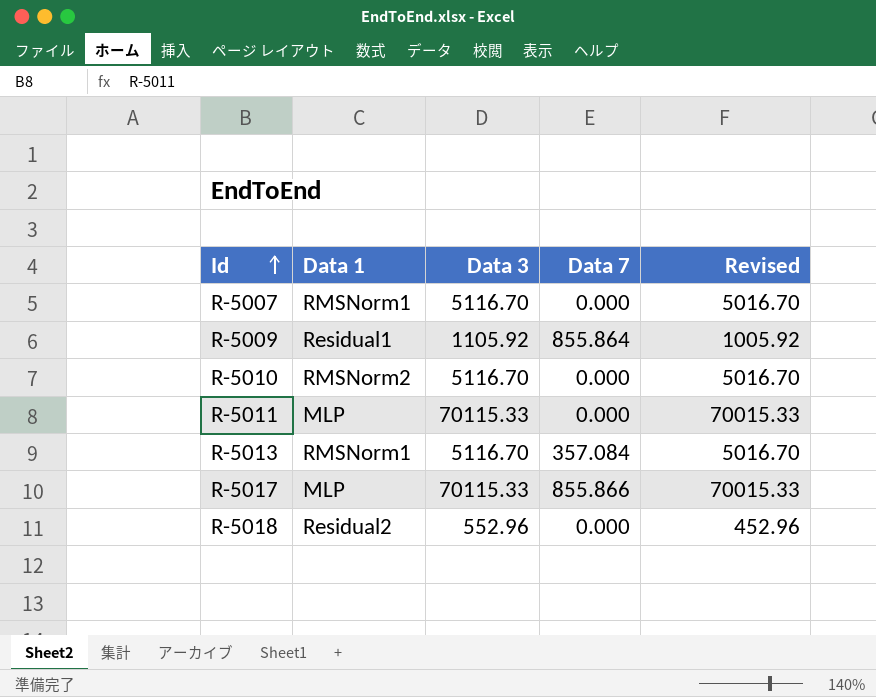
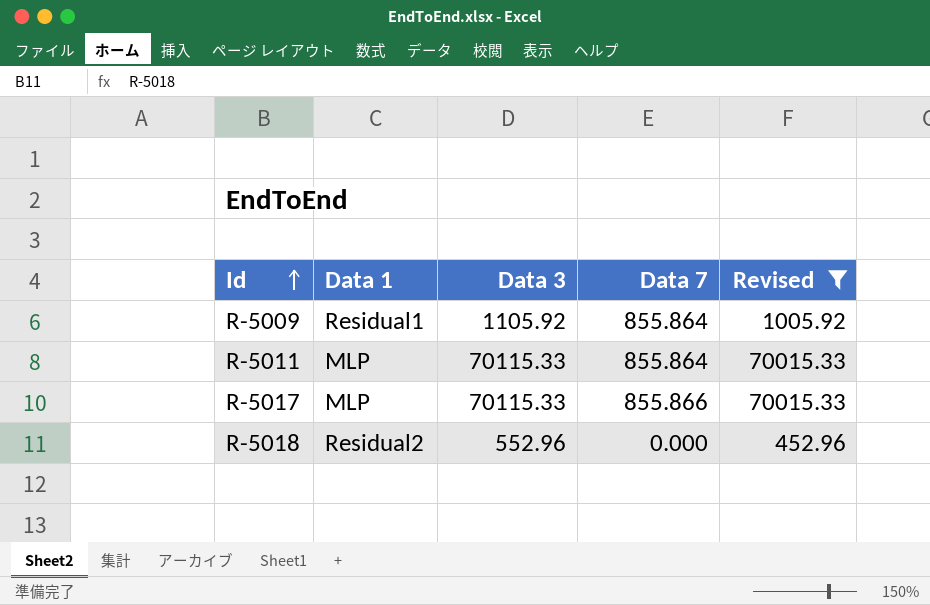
filter: none -> Revised != 5016.70
R-5011 | Data 7: 0.000 -> 855.864

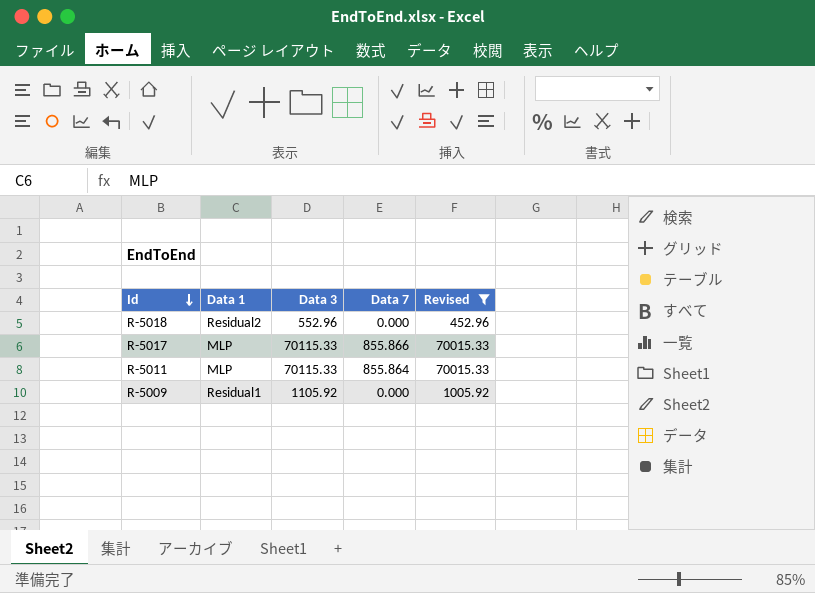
row order: Id ascending -> Id descending
R-5009 | Data 7: 855.864 -> 0.000

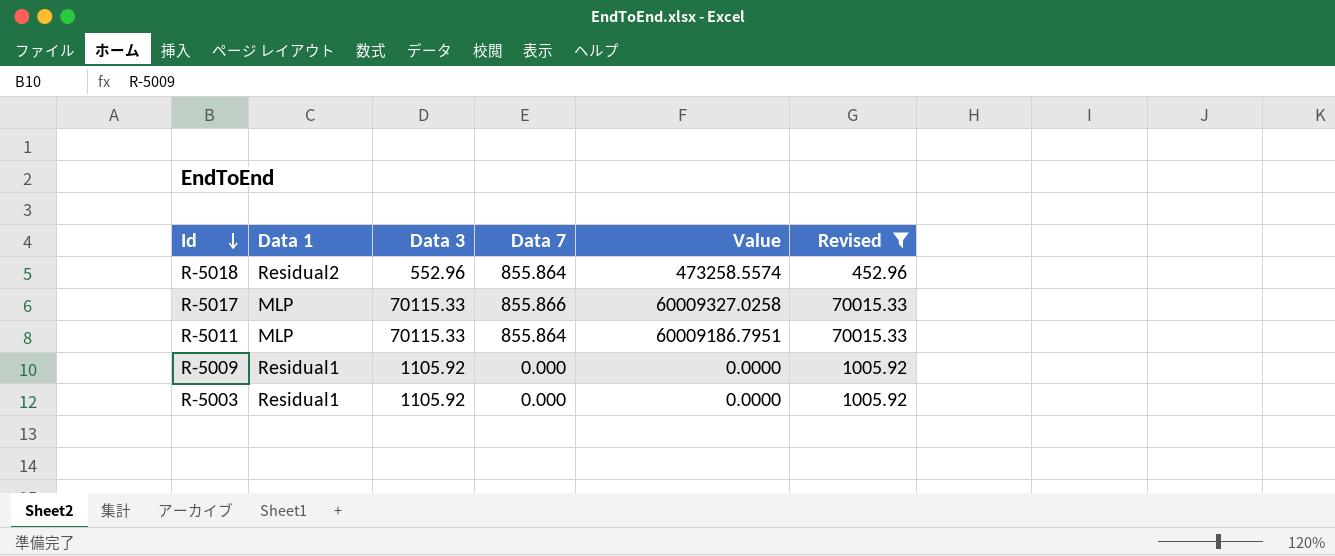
column Value | formula: none -> [Data 3] * [Data 7]
R-5018 | Data 7: 0.000 -> 855.864
row R-5003: none -> Residual1 | 1105.92 | 0.000 | 0.0000 | 1005.92

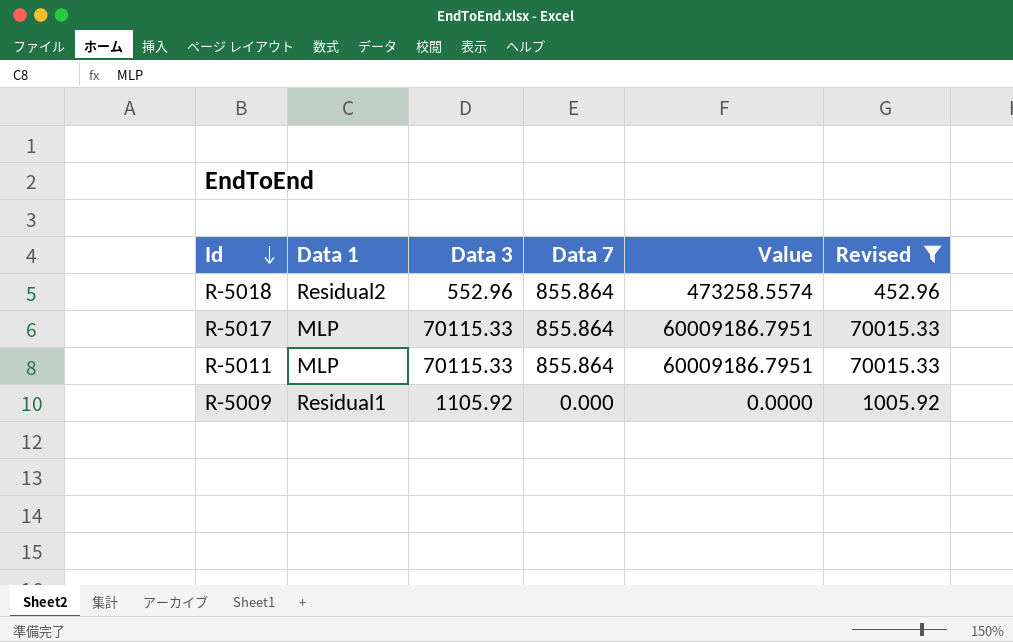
row R-5003: Residual1 | 1105.92 | 0.000 | 0.0000 | 1005.92 -> none
R-5017 | Data 7: 855.866 -> 855.864
R-5017 | Value: 60009327.0258 -> 60009186.7951

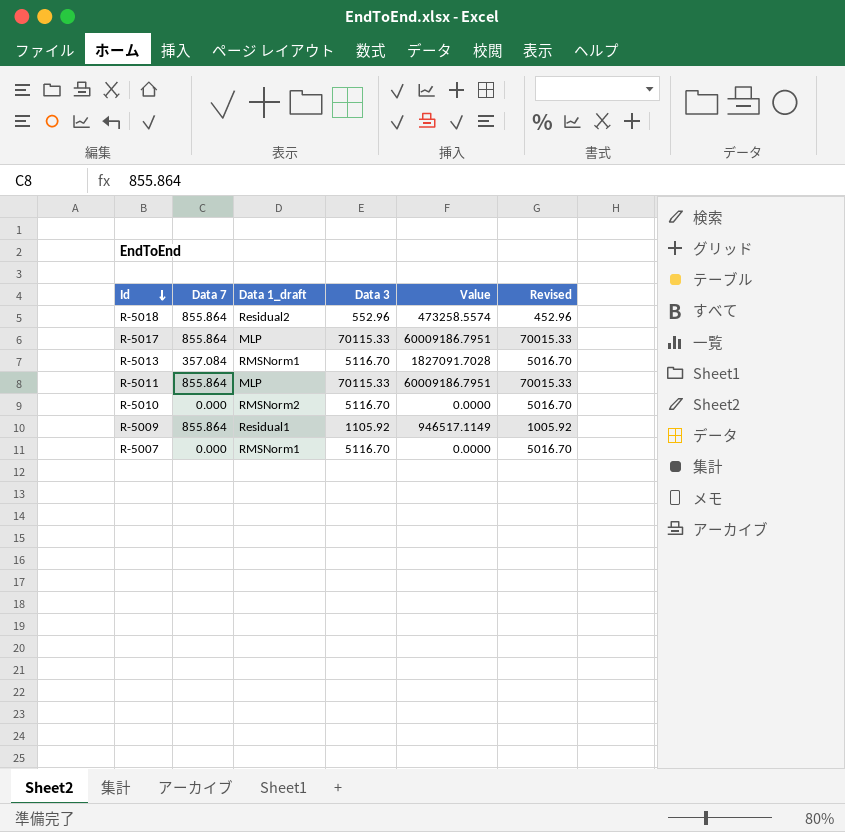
filter: Revised != 5016.70 -> none
column Data 7 | position: 4 -> 2
column name: Data 1 -> Data 1_draft
R-5009 | Data 7: 0.000 -> 855.864
R-5009 | Value: 0.0000 -> 946517.1149

